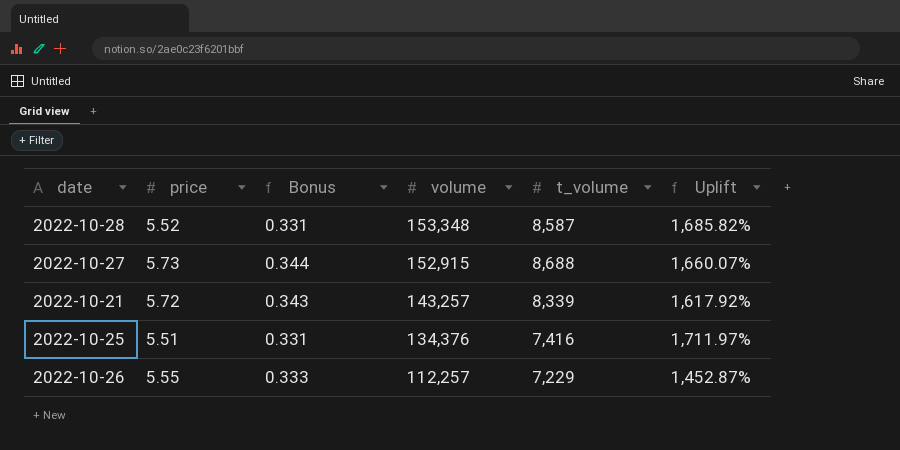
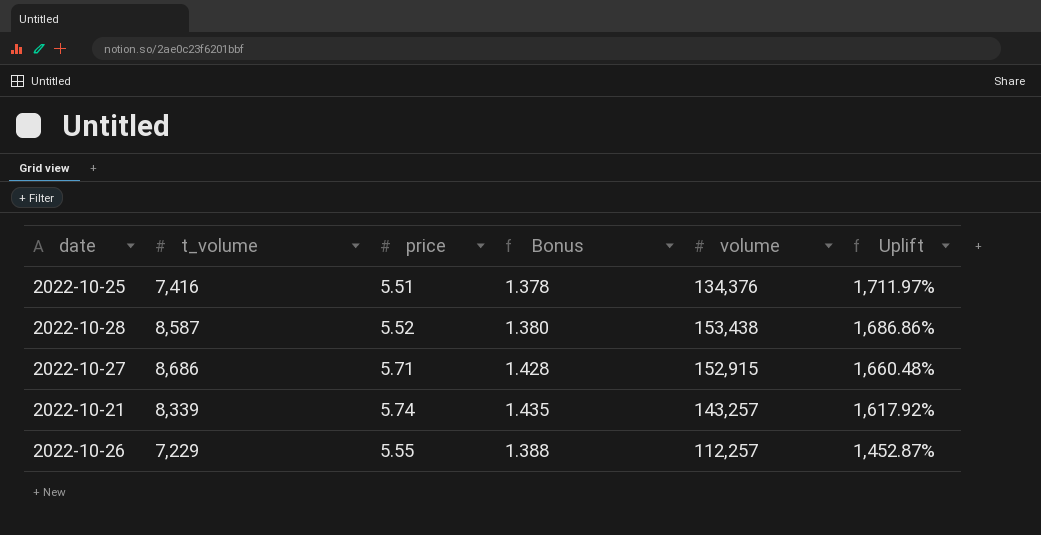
row order: volume descending -> Uplift descending
column t_volume | position: 5 -> 2
column Bonus | formula: [price] * 0.06 -> [price] * 0.25
2022-10-28 | volume: 153,348 -> 153,438
2022-10-28 | Uplift: 1,685.82% -> 1,686.86%
2022-10-27 | t_volume: 8,688 -> 8,686
2022-10-27 | price: 5.73 -> 5.71
2022-10-27 | Uplift: 1,660.07% -> 1,660.48%
2022-10-21 | price: 5.72 -> 5.74

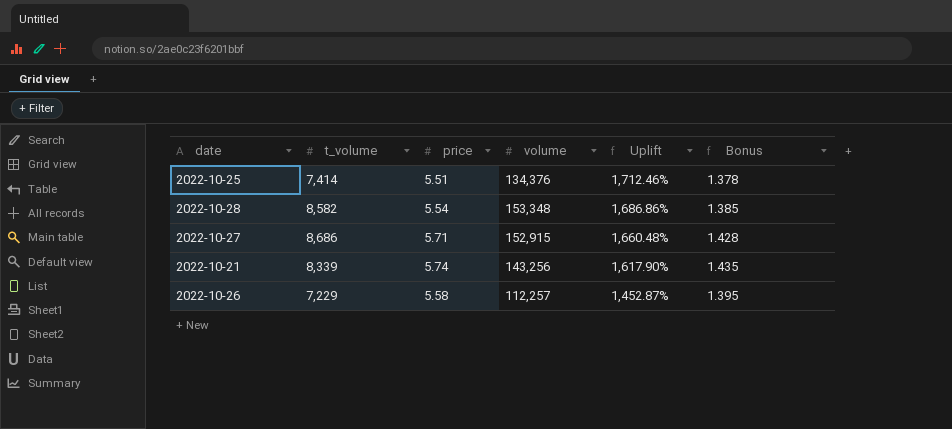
column Bonus | position: 4 -> 6
2022-10-25 | t_volume: 7,416 -> 7,414
2022-10-25 | Uplift: 1,711.97% -> 1,712.46%
2022-10-28 | t_volume: 8,587 -> 8,582
2022-10-28 | price: 5.52 -> 5.54
2022-10-28 | volume: 153,438 -> 153,348
2022-10-28 | Bonus: 1.380 -> 1.385
2022-10-21 | volume: 143,257 -> 143,256
2022-10-21 | Uplift: 1,617.92% -> 1,617.90%
2022-10-26 | price: 5.55 -> 5.58
2022-10-26 | Bonus: 1.388 -> 1.395

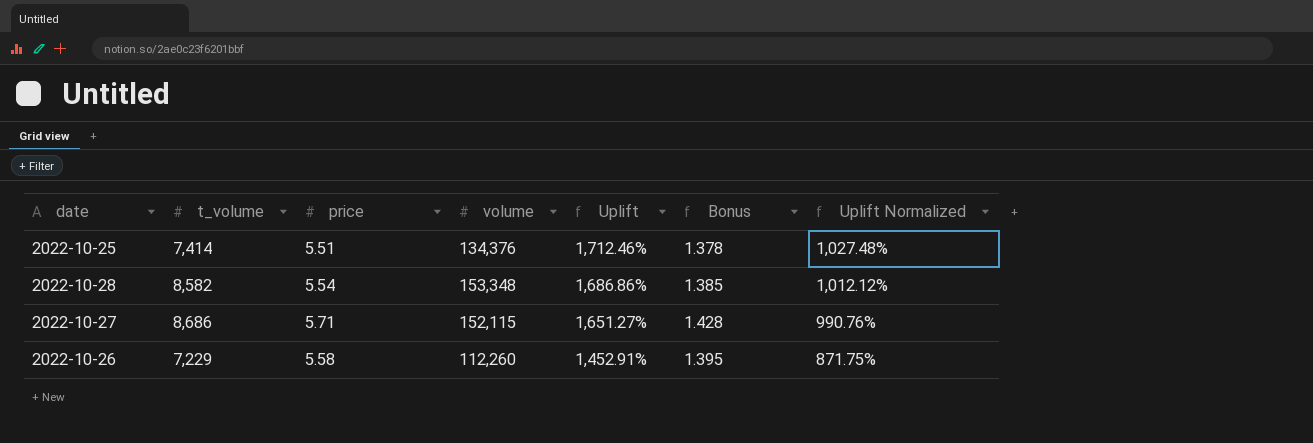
column Uplift Normalized | formula: none -> [Uplift] * 0.6
row 2022-10-21: 8,339 | 5.74 | 143,256 | 1,617.90% | 1.435 -> none
2022-10-27 | volume: 152,915 -> 152,115
2022-10-27 | Uplift: 1,660.48% -> 1,651.27%
2022-10-26 | volume: 112,257 -> 112,260
2022-10-26 | Uplift: 1,452.87% -> 1,452.91%

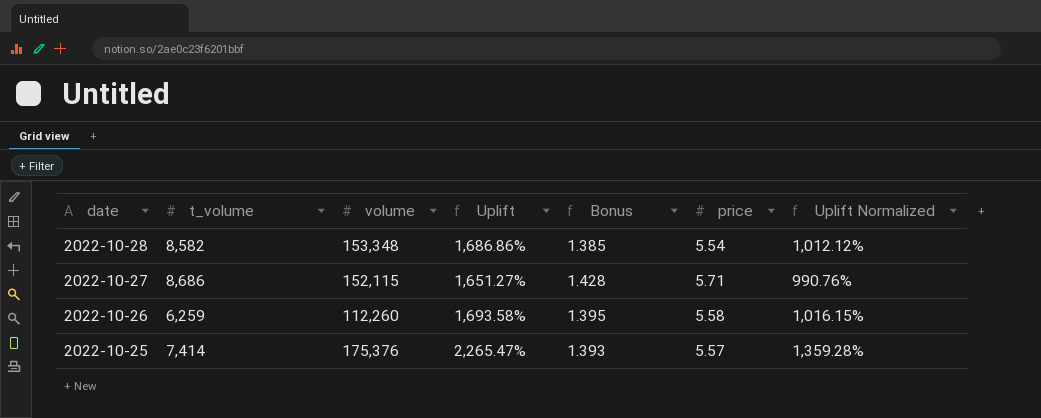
row order: Uplift descending -> date descending
column price | position: 3 -> 6
2022-10-26 | t_volume: 7,229 -> 6,259
2022-10-26 | Uplift: 1,452.91% -> 1,693.58%
2022-10-26 | Uplift Normalized: 871.75% -> 1,016.15%
2022-10-25 | volume: 134,376 -> 175,376
2022-10-25 | Uplift: 1,712.46% -> 2,265.47%
2022-10-25 | Bonus: 1.378 -> 1.393
2022-10-25 | price: 5.51 -> 5.57
2022-10-25 | Uplift Normalized: 1,027.48% -> 1,359.28%

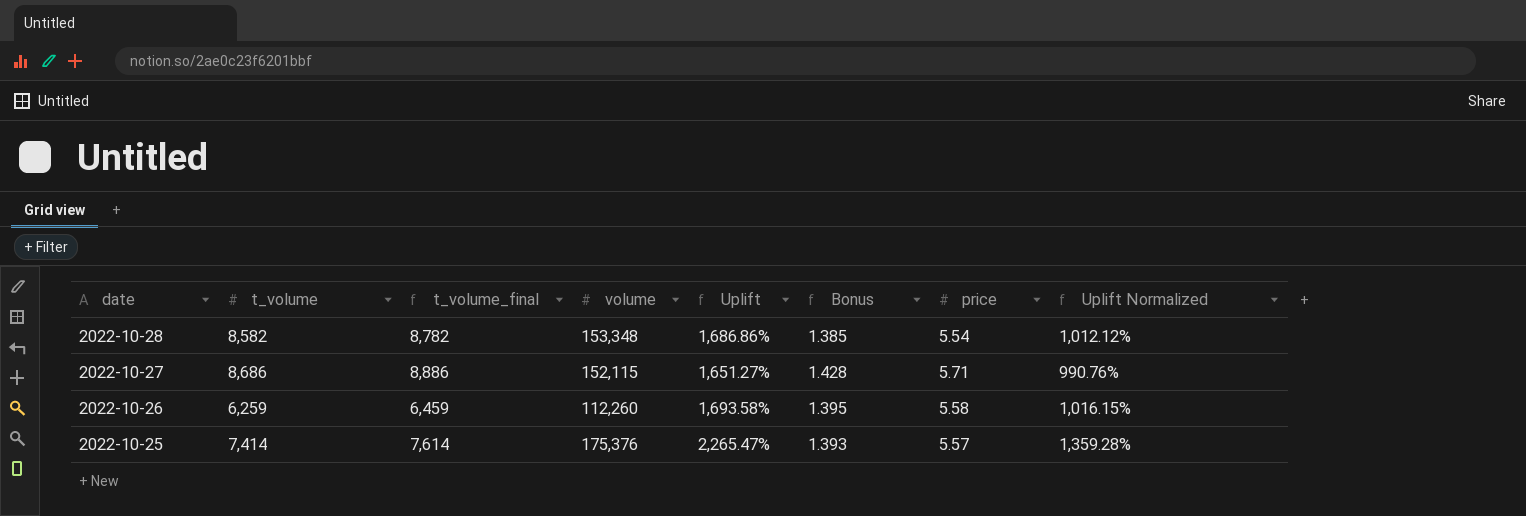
column t_volume_final | formula: none -> [t_volume] + 200

